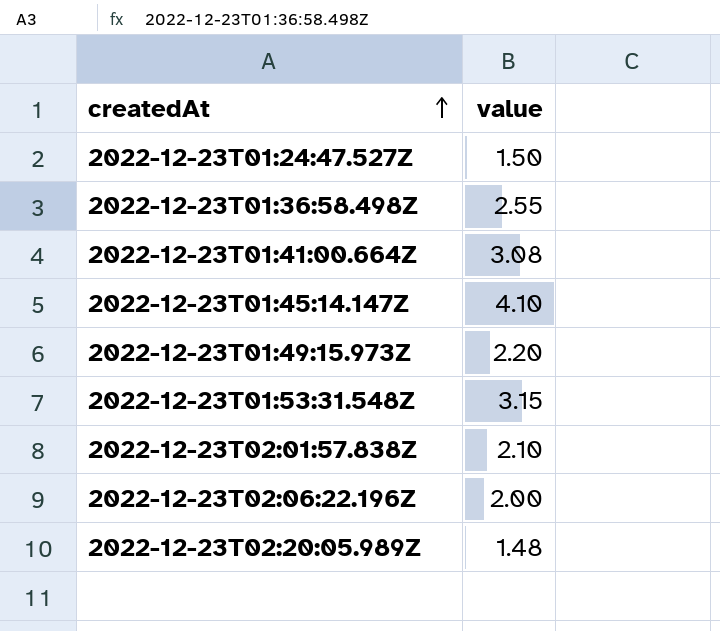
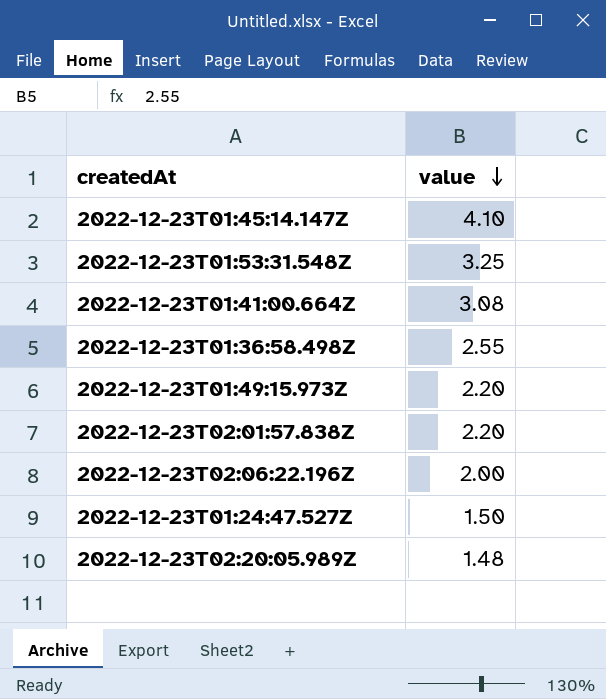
row order: createdAt ascending -> value descending
2022-12-23T01:53:31.548Z | value: 3.15 -> 3.25
2022-12-23T02:01:57.838Z | value: 2.10 -> 2.20

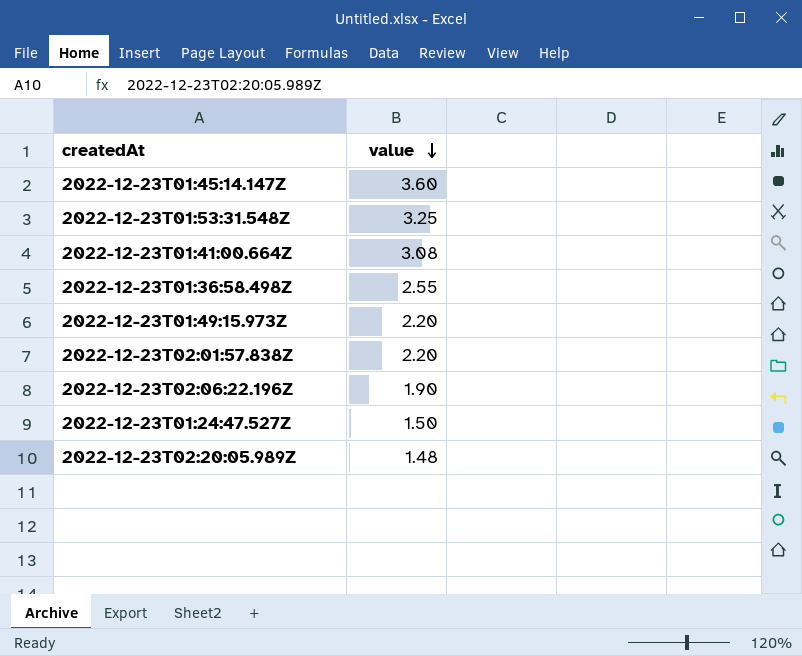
2022-12-23T01:45:14.147Z | value: 4.10 -> 3.60
2022-12-23T02:06:22.196Z | value: 2.00 -> 1.90

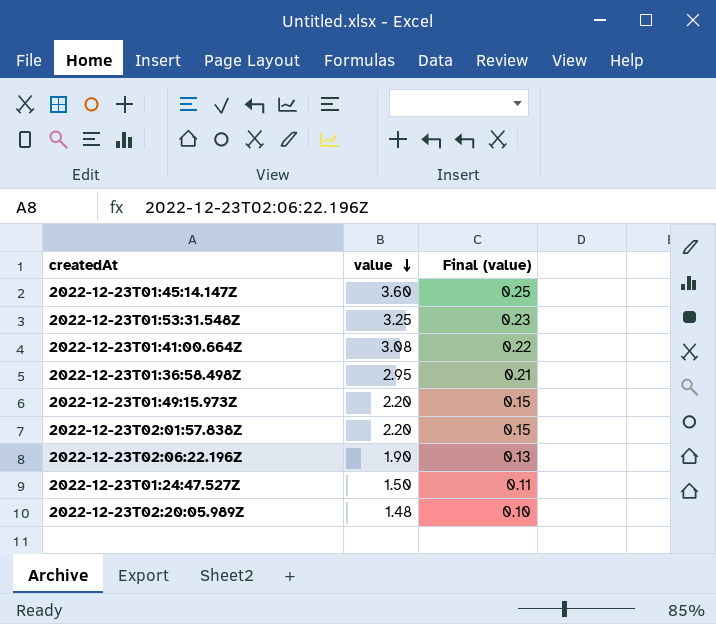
column Final (value) | formula: none -> [value] * 0.07
2022-12-23T01:36:58.498Z | value: 2.55 -> 2.95

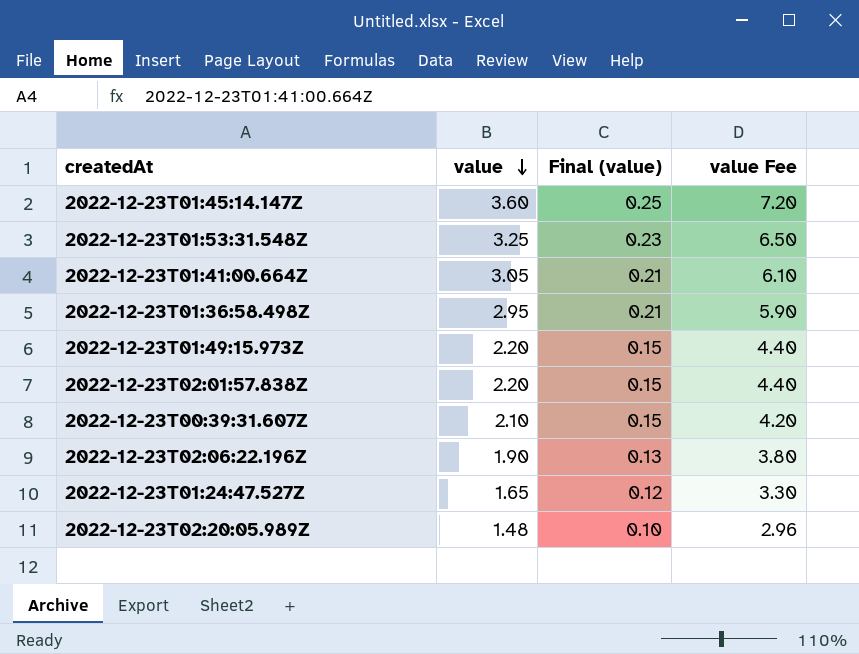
column value Fee | formula: none -> [value] * 2
2022-12-23T01:41:00.664Z | value: 3.08 -> 3.05
2022-12-23T01:41:00.664Z | Final (value): 0.22 -> 0.21
row 2022-12-23T00:39:31.607Z: none -> 2.10 | 0.15 | 4.20
2022-12-23T01:24:47.527Z | value: 1.50 -> 1.65
2022-12-23T01:24:47.527Z | Final (value): 0.11 -> 0.12

